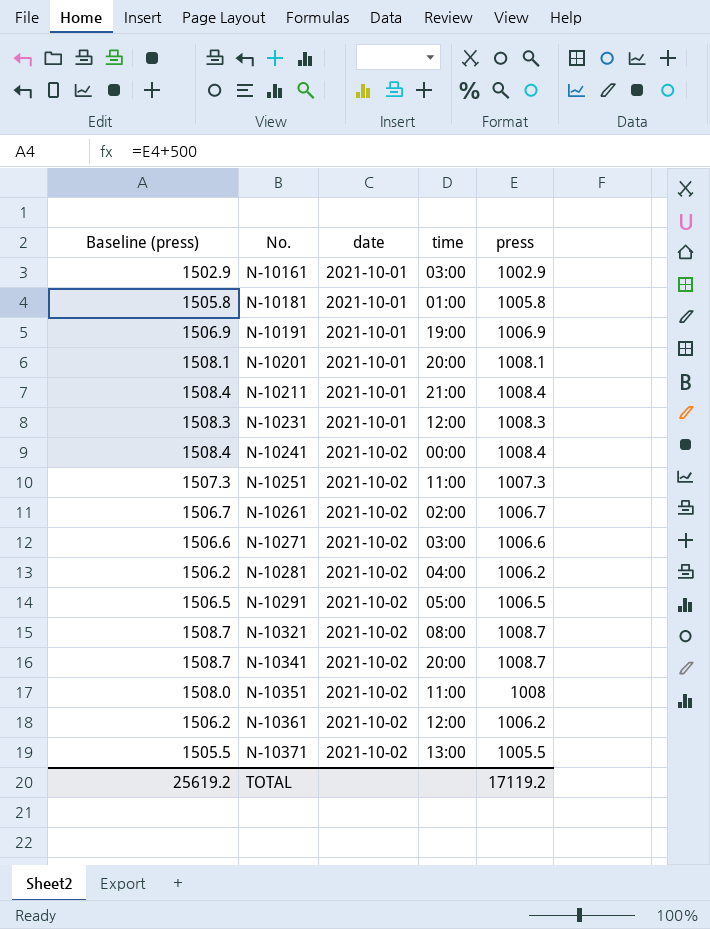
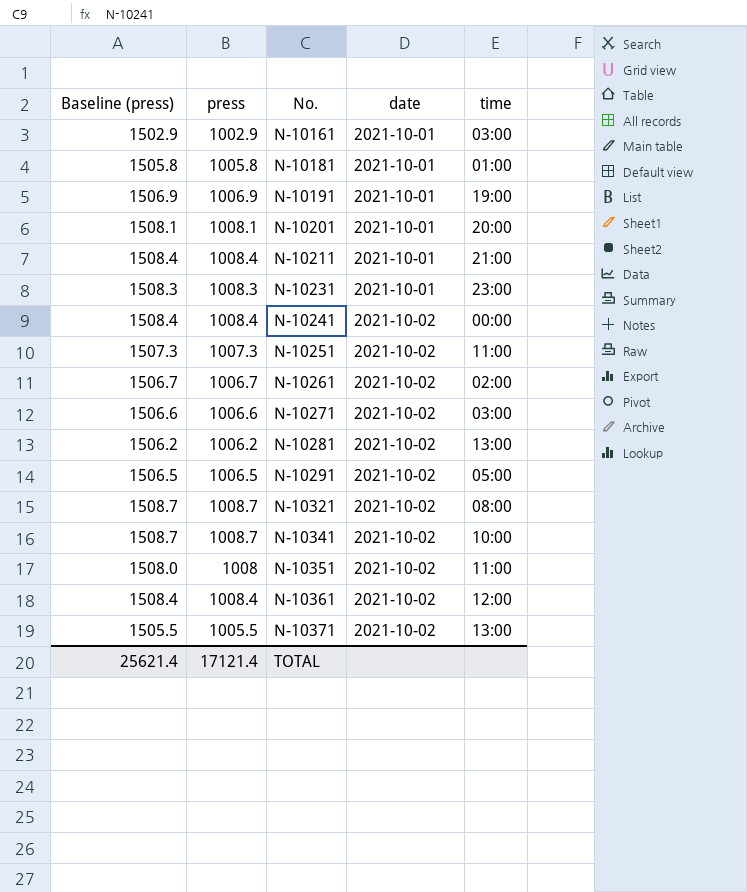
column press | position: 5 -> 2
N-10231 | time: 12:00 -> 23:00
N-10281 | time: 04:00 -> 13:00
N-10341 | time: 20:00 -> 10:00
N-10361 | Baseline (press): 1506.2 -> 1508.4
N-10361 | press: 1006.2 -> 1008.4
TOTAL | Baseline (press): 25619.2 -> 25621.4
TOTAL | press: 17119.2 -> 17121.4

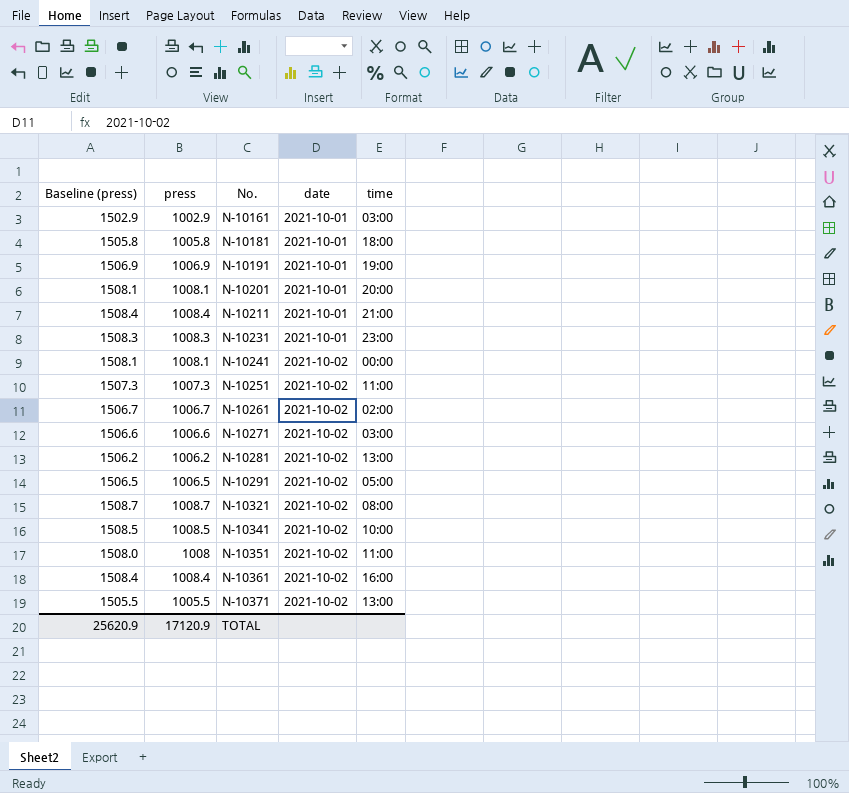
N-10181 | time: 01:00 -> 18:00
N-10241 | Baseline (press): 1508.4 -> 1508.1
N-10241 | press: 1008.4 -> 1008.1
N-10341 | Baseline (press): 1508.7 -> 1508.5
N-10341 | press: 1008.7 -> 1008.5
N-10361 | time: 12:00 -> 16:00
TOTAL | Baseline (press): 25621.4 -> 25620.9
TOTAL | press: 17121.4 -> 17120.9

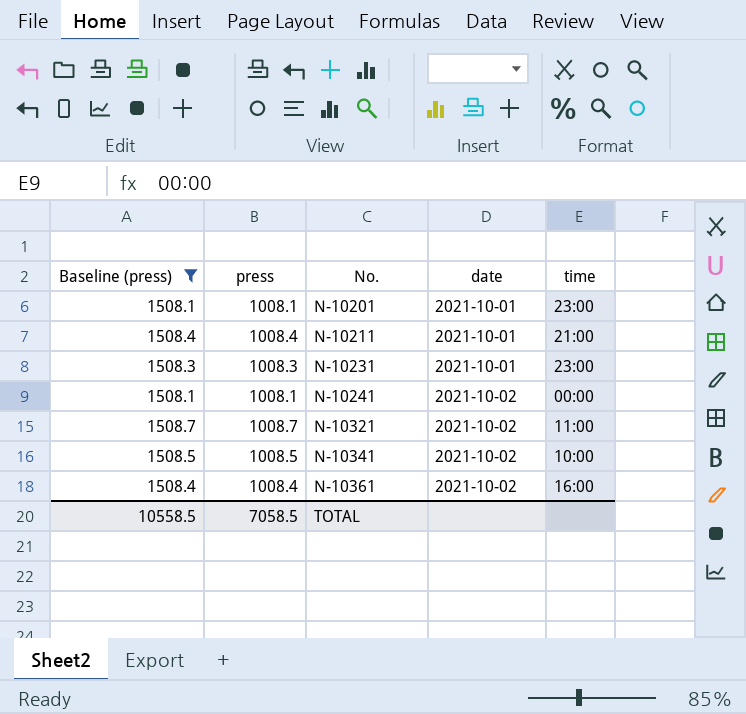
filter: none -> Baseline (press) >= 1508.1
N-10201 | time: 20:00 -> 23:00
N-10321 | time: 08:00 -> 11:00
TOTAL | Baseline (press): 25620.9 -> 10558.5
TOTAL | press: 17120.9 -> 7058.5

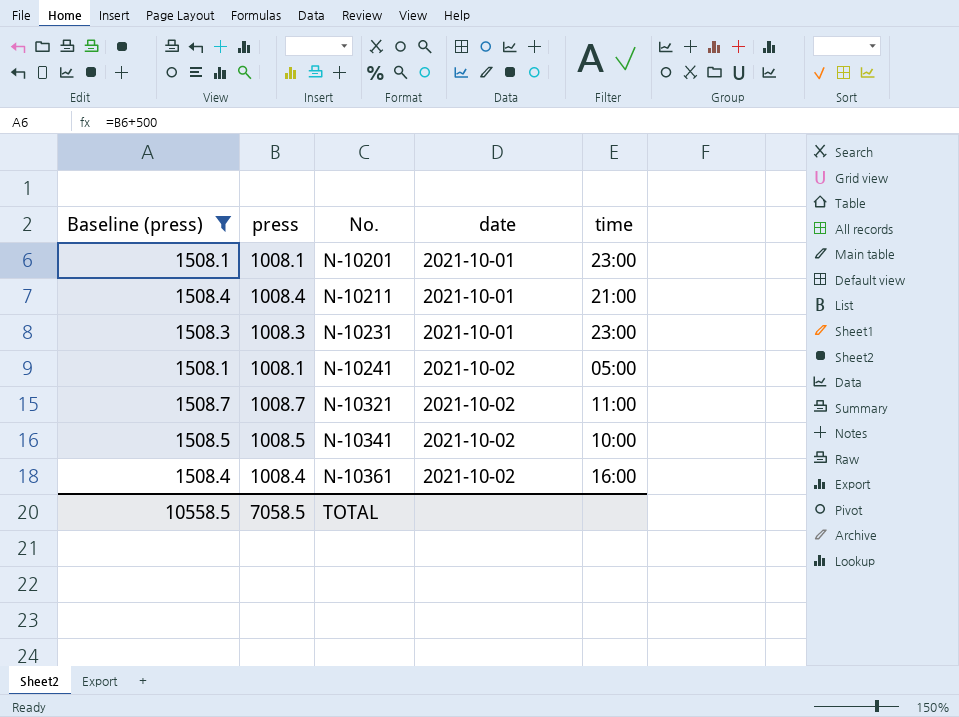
N-10241 | time: 00:00 -> 05:00

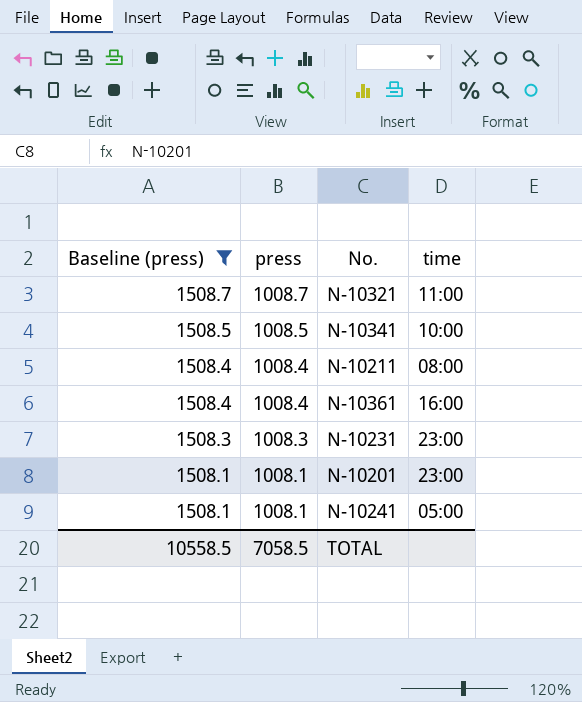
row order: No. ascending -> Baseline (press) descending
column date | position: 4 -> none
N-10211 | time: 21:00 -> 08:00

